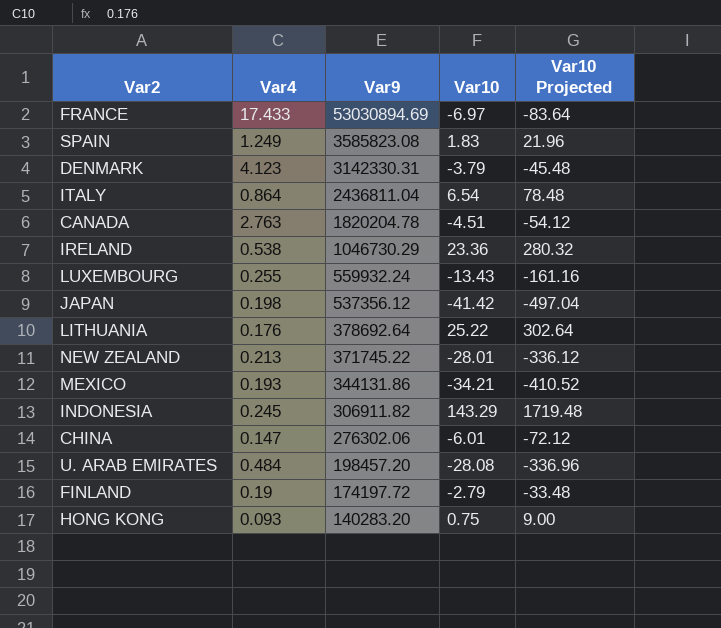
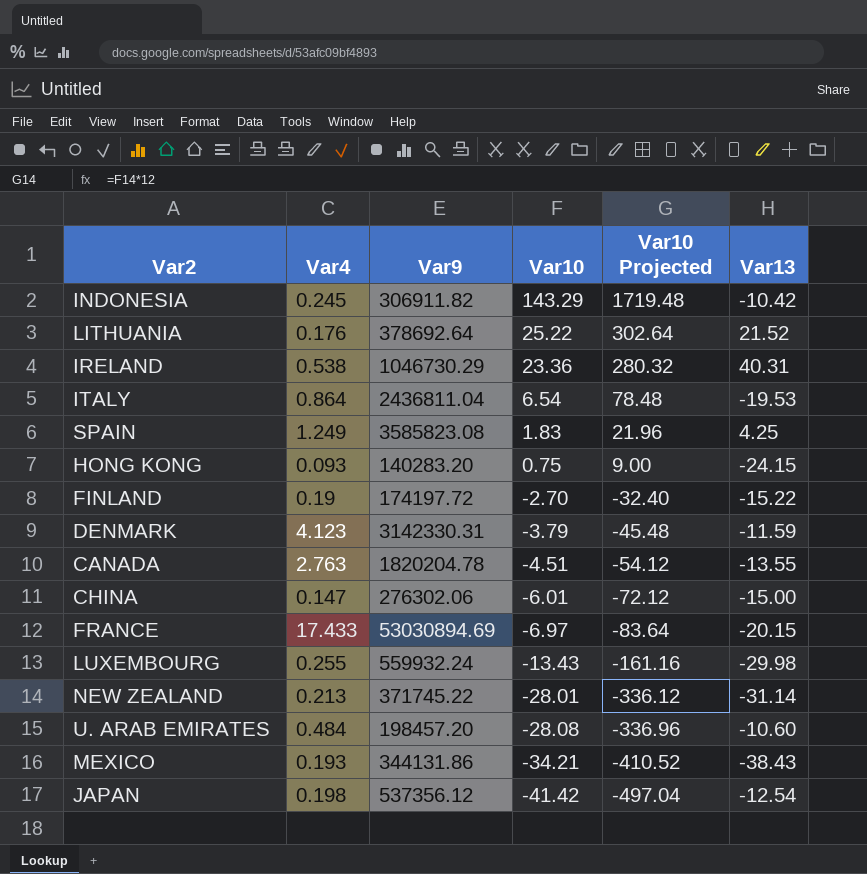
row order: Var9 descending -> Var10 descending
column Var13 | position: none -> 6
FINLAND | Var10: -2.79 -> -2.70
FINLAND | Var10 Projected: -33.48 -> -32.40

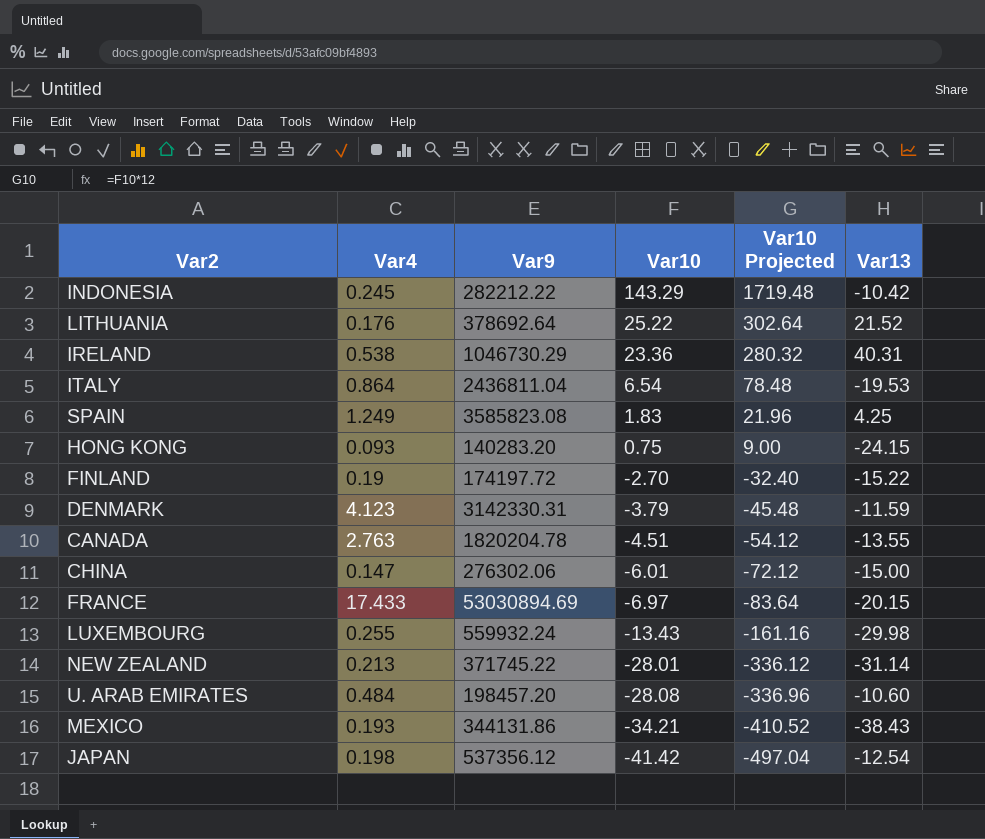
INDONESIA | Var9: 306911.82 -> 282212.22

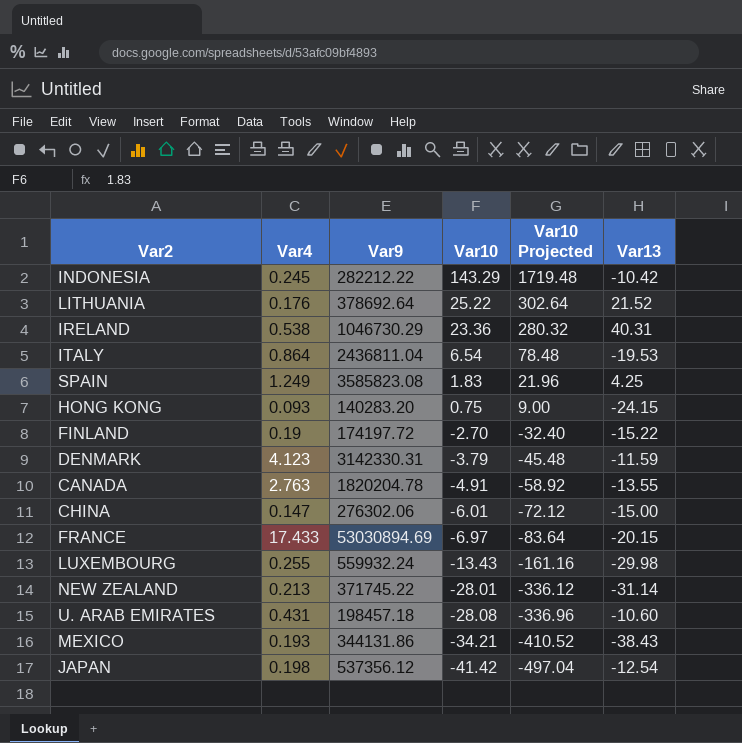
CANADA | Var10: -4.51 -> -4.91
CANADA | Var10 Projected: -54.12 -> -58.92
U. ARAB EMIRATES | Var4: 0.484 -> 0.431
U. ARAB EMIRATES | Var9: 198457.20 -> 198457.18

